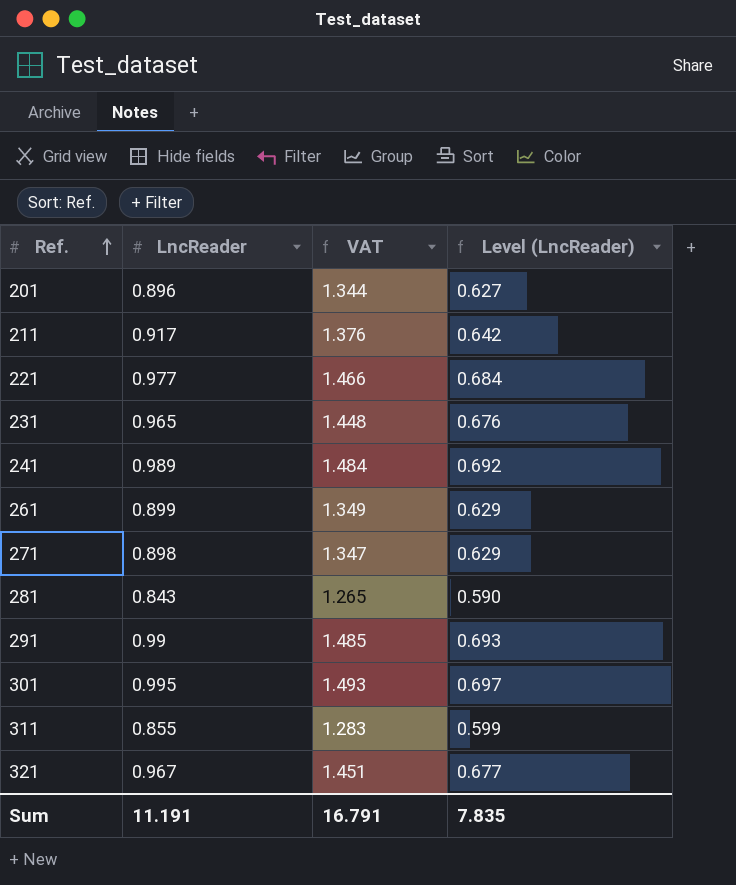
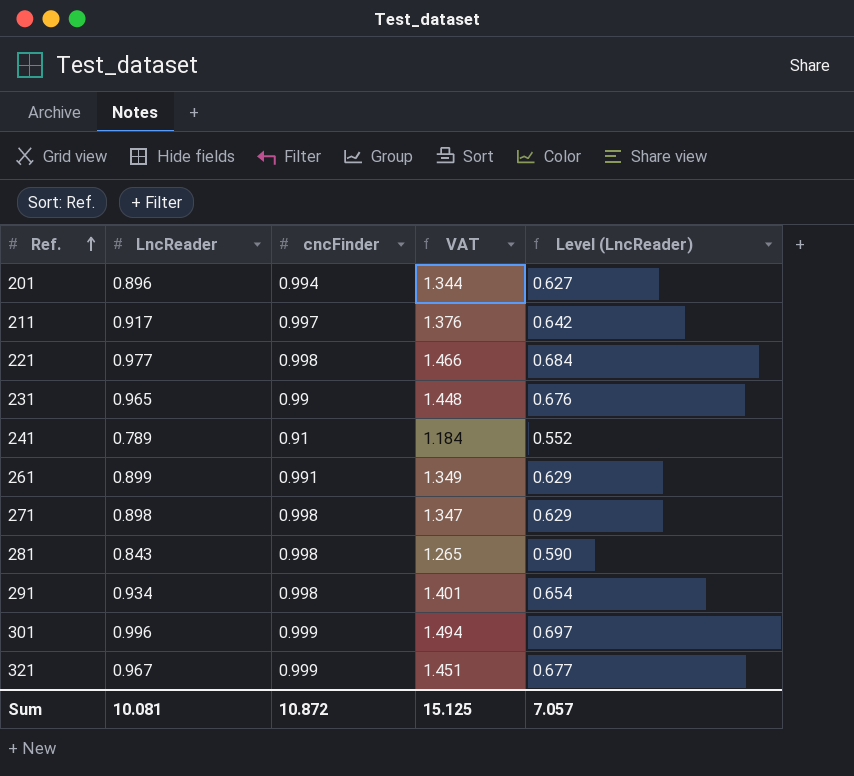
column cncFinder | position: none -> 3
row 311: 0.855 | 1.283 | 0.599 -> none
241 | LncReader: 0.989 -> 0.789
241 | VAT: 1.484 -> 1.184
241 | Level (LncReader): 0.692 -> 0.552
291 | LncReader: 0.99 -> 0.934
291 | VAT: 1.485 -> 1.401
291 | Level (LncReader): 0.693 -> 0.654
301 | LncReader: 0.995 -> 0.996
301 | VAT: 1.493 -> 1.494
Sum | LncReader: 11.191 -> 10.081
Sum | VAT: 16.791 -> 15.125
Sum | Level (LncReader): 7.835 -> 7.057

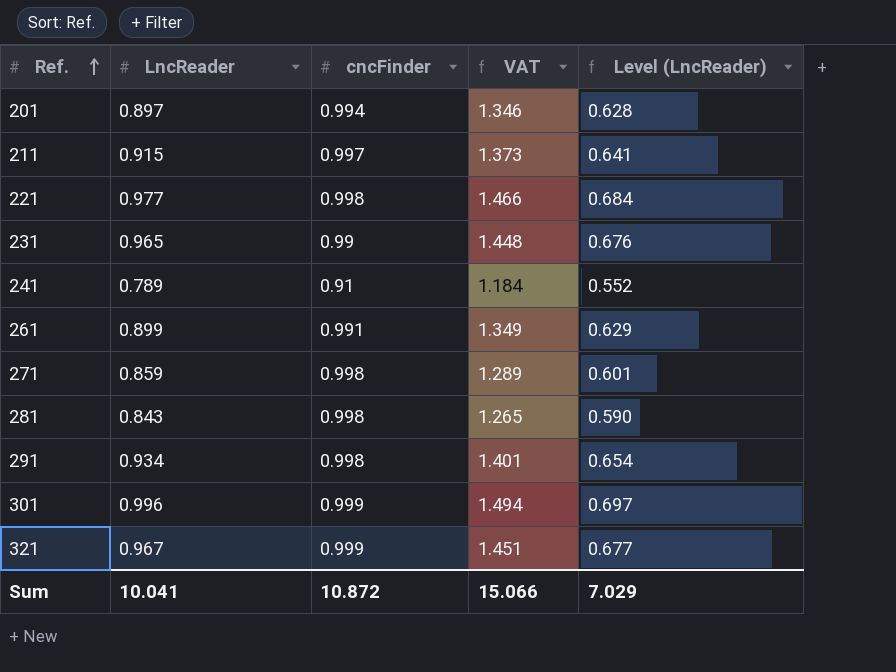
201 | LncReader: 0.896 -> 0.897
201 | VAT: 1.344 -> 1.346
201 | Level (LncReader): 0.627 -> 0.628
211 | LncReader: 0.917 -> 0.915
211 | VAT: 1.376 -> 1.373
211 | Level (LncReader): 0.642 -> 0.641
271 | LncReader: 0.898 -> 0.859
271 | VAT: 1.347 -> 1.289
271 | Level (LncReader): 0.629 -> 0.601
Sum | LncReader: 10.081 -> 10.041
Sum | VAT: 15.125 -> 15.066
Sum | Level (LncReader): 7.057 -> 7.029

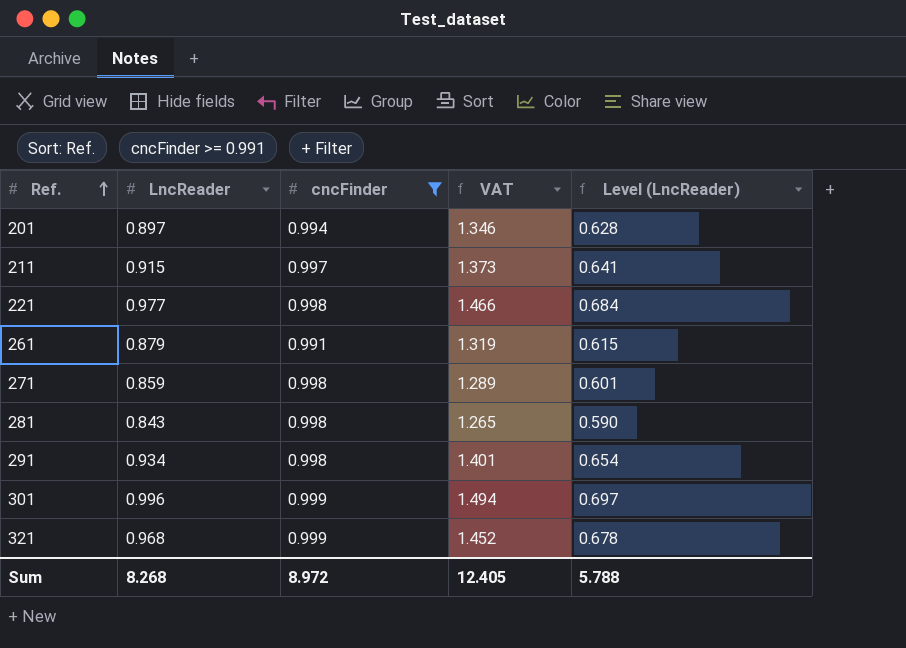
filter: none -> cncFinder >= 0.991
261 | LncReader: 0.899 -> 0.879
261 | VAT: 1.349 -> 1.319
261 | Level (LncReader): 0.629 -> 0.615
321 | LncReader: 0.967 -> 0.968
321 | VAT: 1.451 -> 1.452
321 | Level (LncReader): 0.677 -> 0.678
Sum | LncReader: 10.041 -> 8.268
Sum | cncFinder: 10.872 -> 8.972
Sum | VAT: 15.066 -> 12.405
Sum | Level (LncReader): 7.029 -> 5.788

